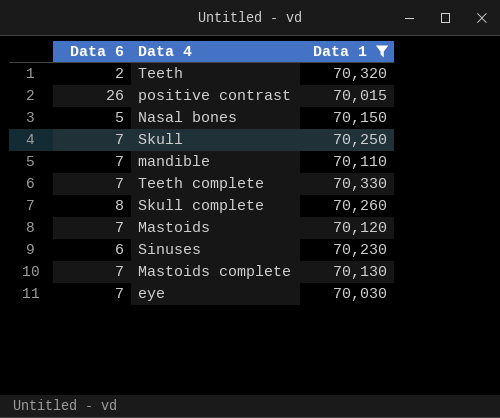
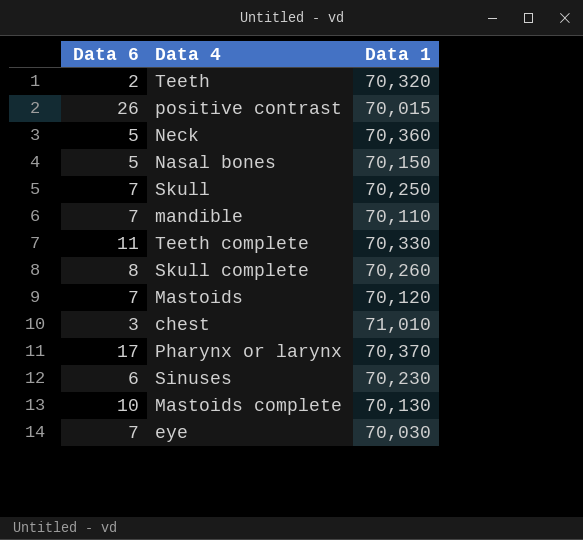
filter: Data 1 <= 70,330 -> none
Teeth complete | Data 6: 7 -> 11
Mastoids complete | Data 6: 7 -> 10

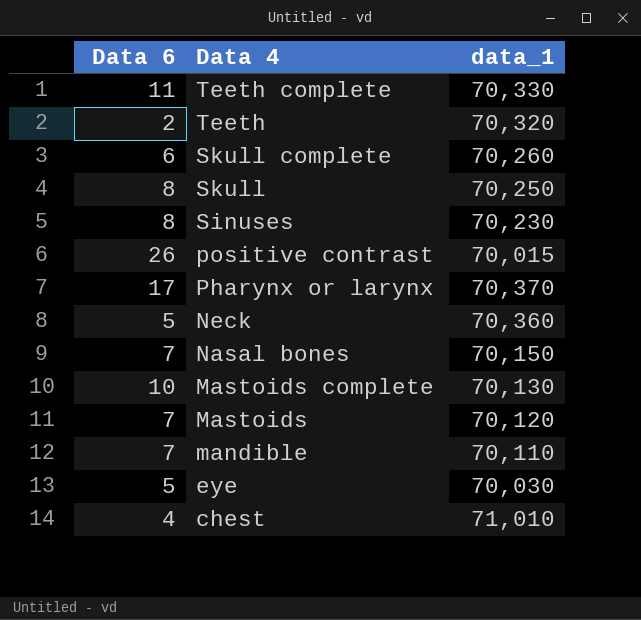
row order: none -> Data 4 descending
column name: Data 1 -> data_1
Skull complete | Data 6: 8 -> 6
Skull | Data 6: 7 -> 8
Sinuses | Data 6: 6 -> 8
Nasal bones | Data 6: 5 -> 7
eye | Data 6: 7 -> 5
chest | Data 6: 3 -> 4

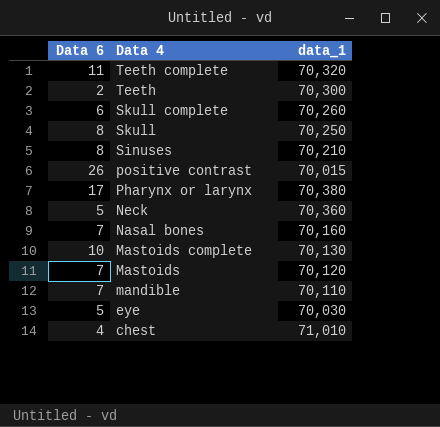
Teeth complete | data_1: 70,330 -> 70,320
Teeth | data_1: 70,320 -> 70,300
Sinuses | data_1: 70,230 -> 70,210
Pharynx or larynx | data_1: 70,370 -> 70,380
Nasal bones | data_1: 70,150 -> 70,160

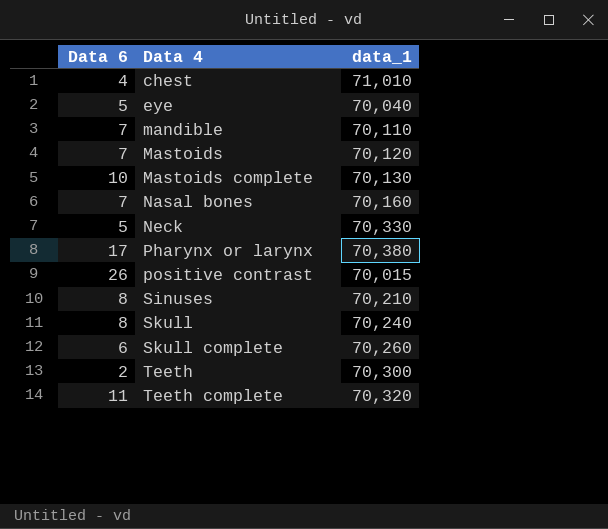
row order: Data 4 descending -> Data 4 ascending
eye | data_1: 70,030 -> 70,040
Neck | data_1: 70,360 -> 70,330
Skull | data_1: 70,250 -> 70,240

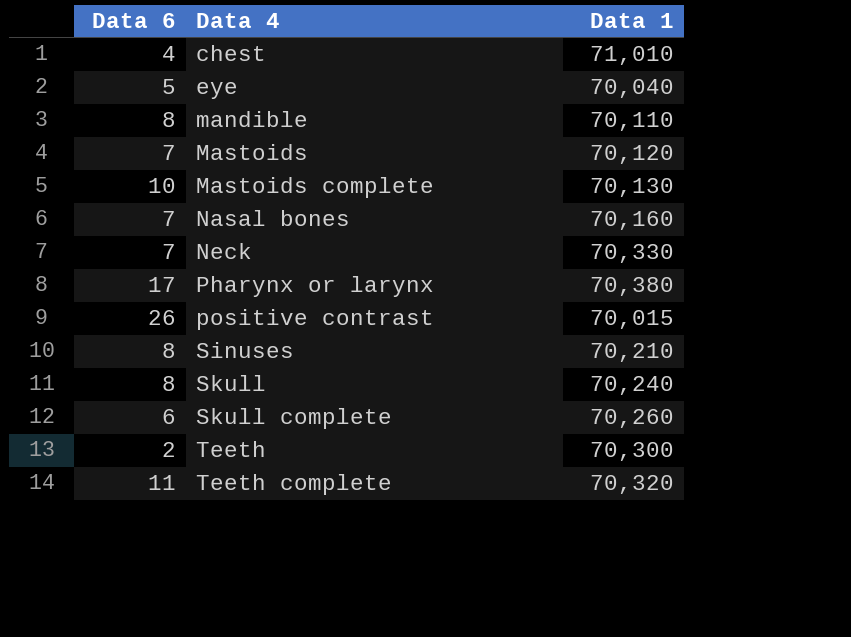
column name: data_1 -> Data 1
mandible | Data 6: 7 -> 8
Neck | Data 6: 5 -> 7

